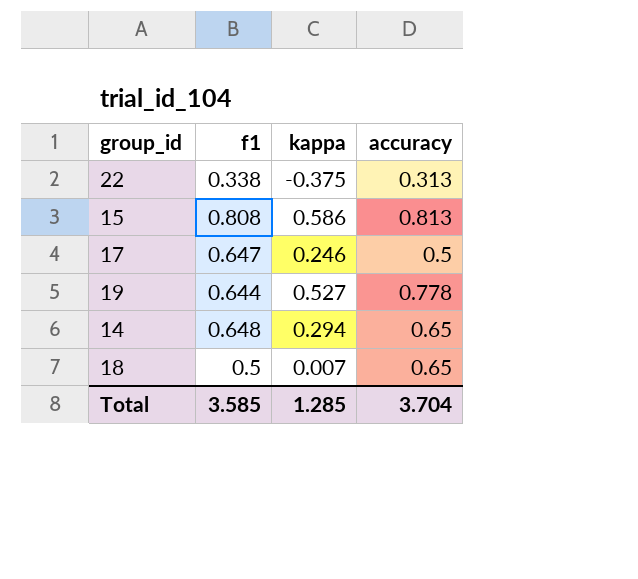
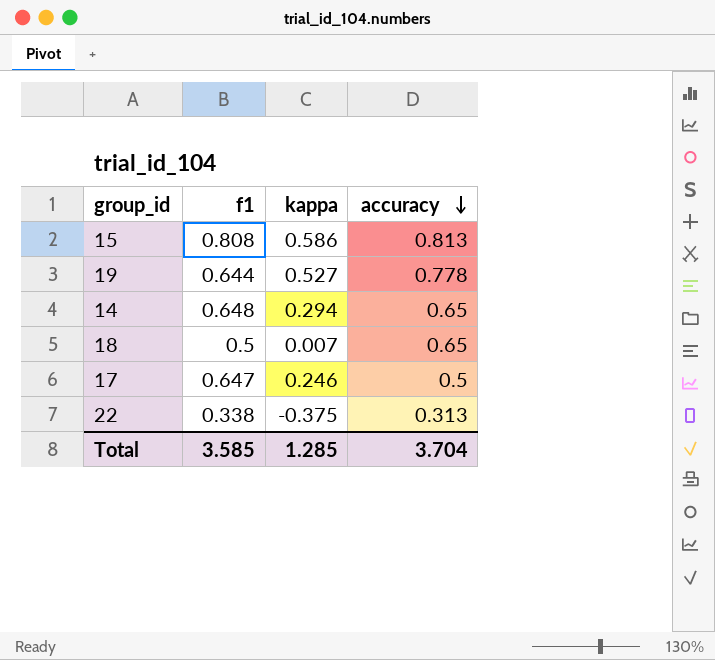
row order: none -> accuracy descending

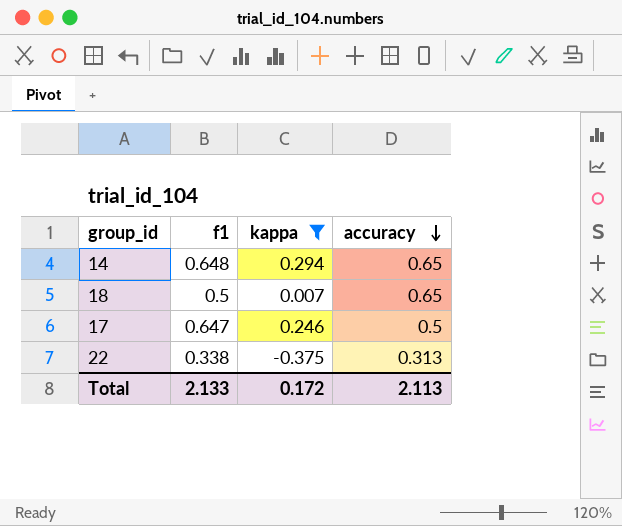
filter: none -> kappa <= 0.294
Total | f1: 3.585 -> 2.133
Total | kappa: 1.285 -> 0.172
Total | accuracy: 3.704 -> 2.113

